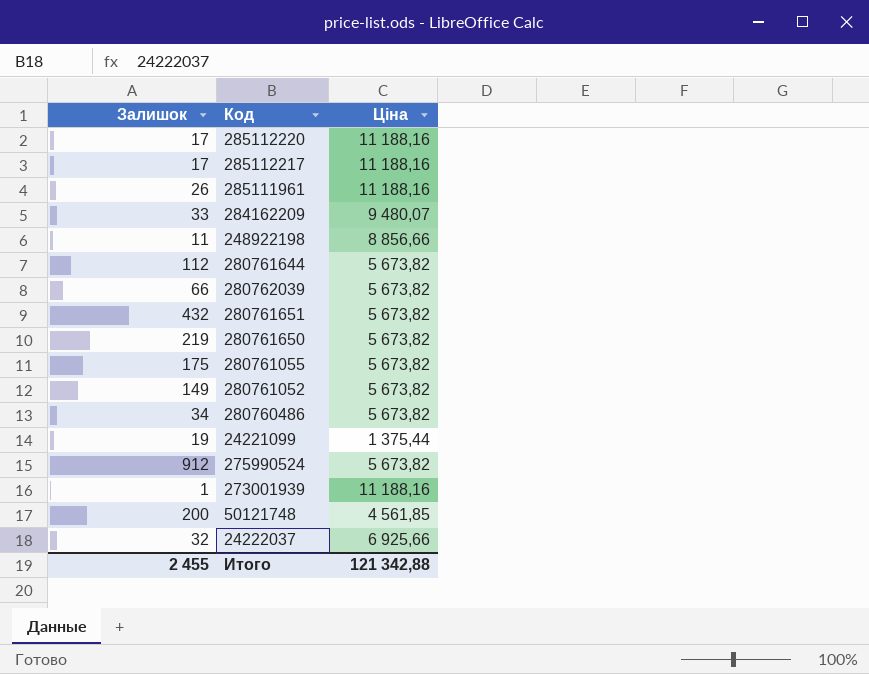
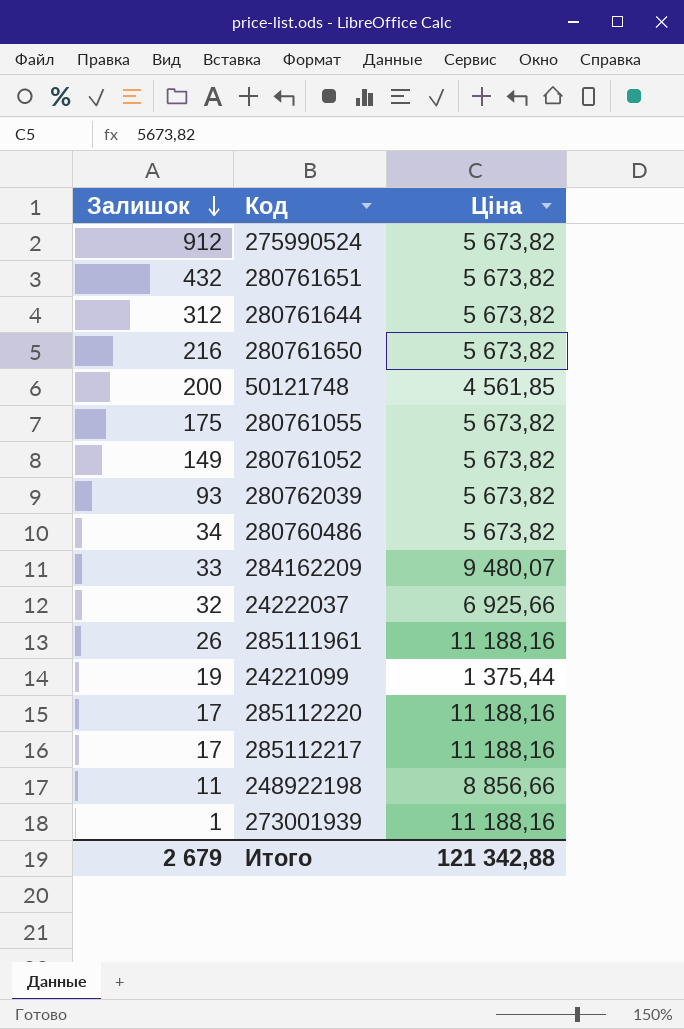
row order: none -> Залишок descending
280761644 | Залишок: 112 -> 312
280761650 | Залишок: 219 -> 216
280762039 | Залишок: 66 -> 93
Итого | Залишок: 2 455 -> 2 679

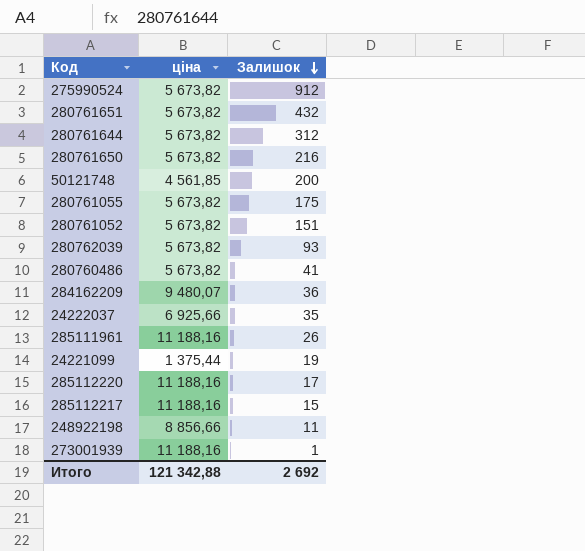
column name: Ціна -> ціна
column Залишок | position: 1 -> 3
280761052 | Залишок: 149 -> 151
280760486 | Залишок: 34 -> 41
284162209 | Залишок: 33 -> 36
24222037 | Залишок: 32 -> 35
285112217 | Залишок: 17 -> 15
Итого | Залишок: 2 679 -> 2 692

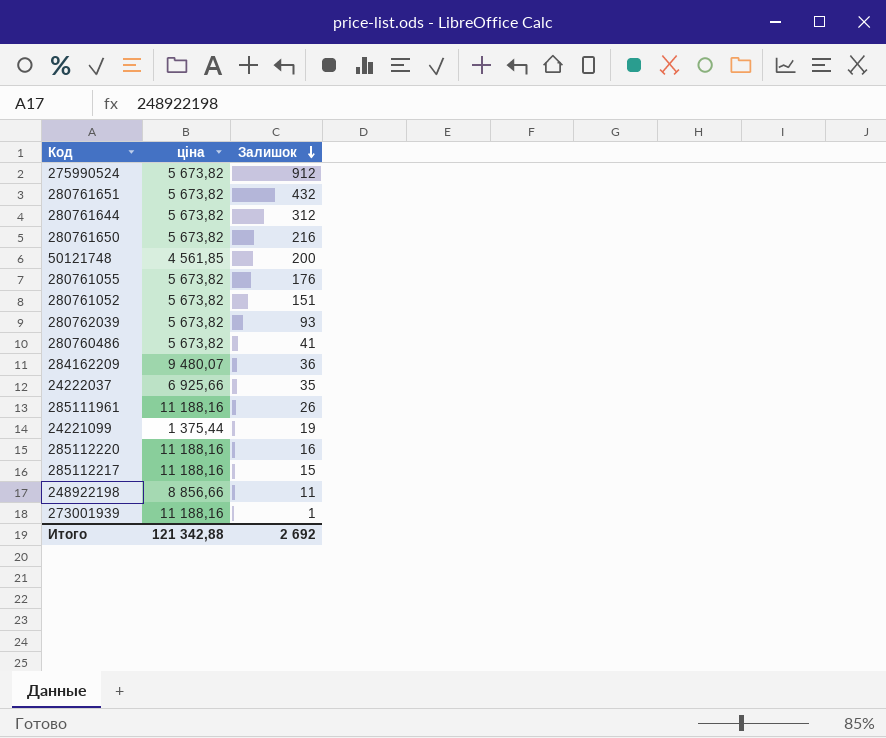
280761055 | Залишок: 175 -> 176
285112220 | Залишок: 17 -> 16

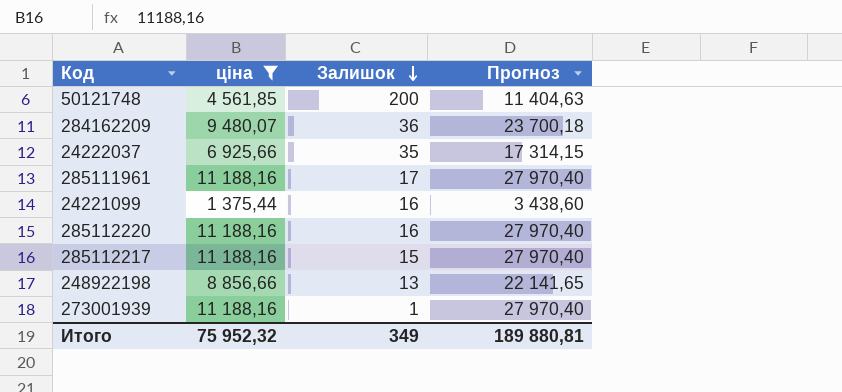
filter: none -> ціна != 5 673,82
column Прогноз | formula: none -> [ціна] * 2,5
285111961 | Залишок: 26 -> 17
24221099 | Залишок: 19 -> 16
248922198 | Залишок: 11 -> 13
Итого | ціна: 121 342,88 -> 75 952,32
Итого | Залишок: 2 692 -> 349

